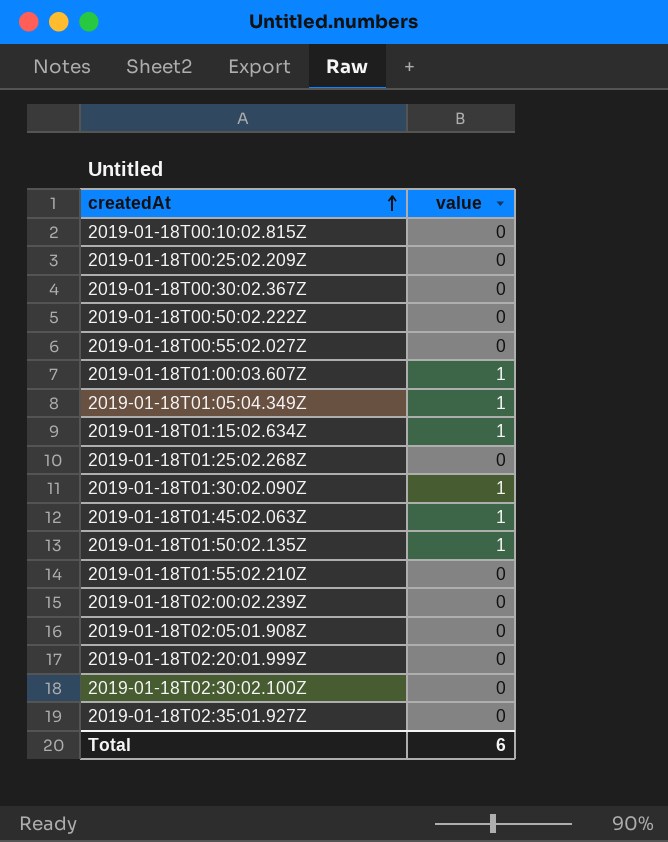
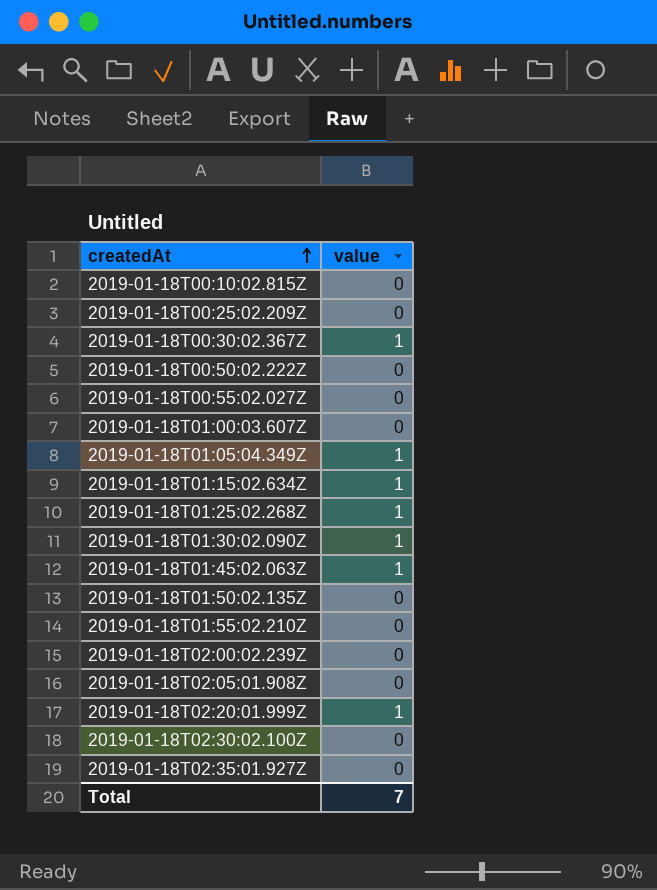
2019-01-18T00:30:02.367Z | value: 0 -> 1
2019-01-18T01:00:03.607Z | value: 1 -> 0
2019-01-18T01:25:02.268Z | value: 0 -> 1
2019-01-18T01:50:02.135Z | value: 1 -> 0
2019-01-18T02:20:01.999Z | value: 0 -> 1
Total | value: 6 -> 7

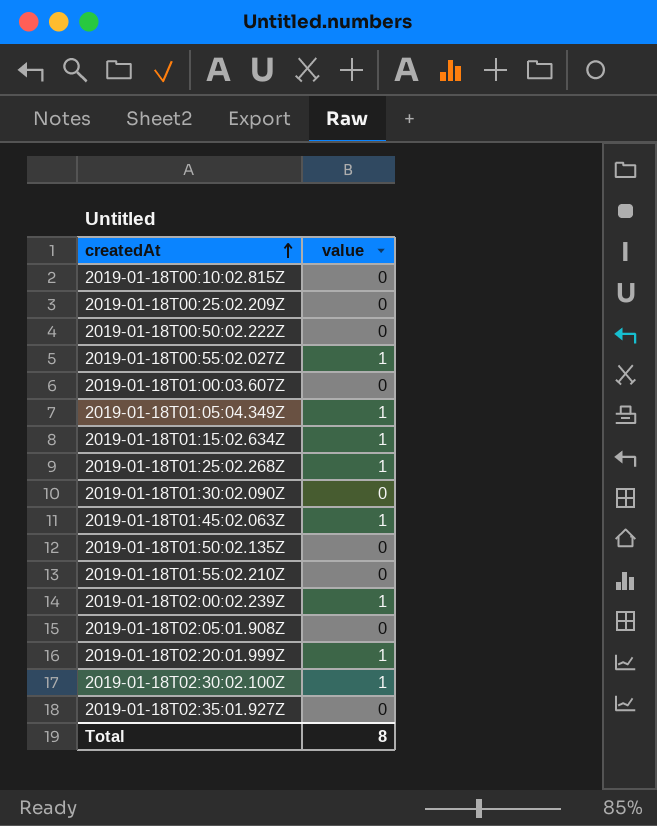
row 2019-01-18T00:30:02.367Z: 1 -> none
2019-01-18T00:55:02.027Z | value: 0 -> 1
2019-01-18T01:30:02.090Z | value: 1 -> 0
2019-01-18T02:00:02.239Z | value: 0 -> 1
2019-01-18T02:30:02.100Z | value: 0 -> 1
Total | value: 7 -> 8

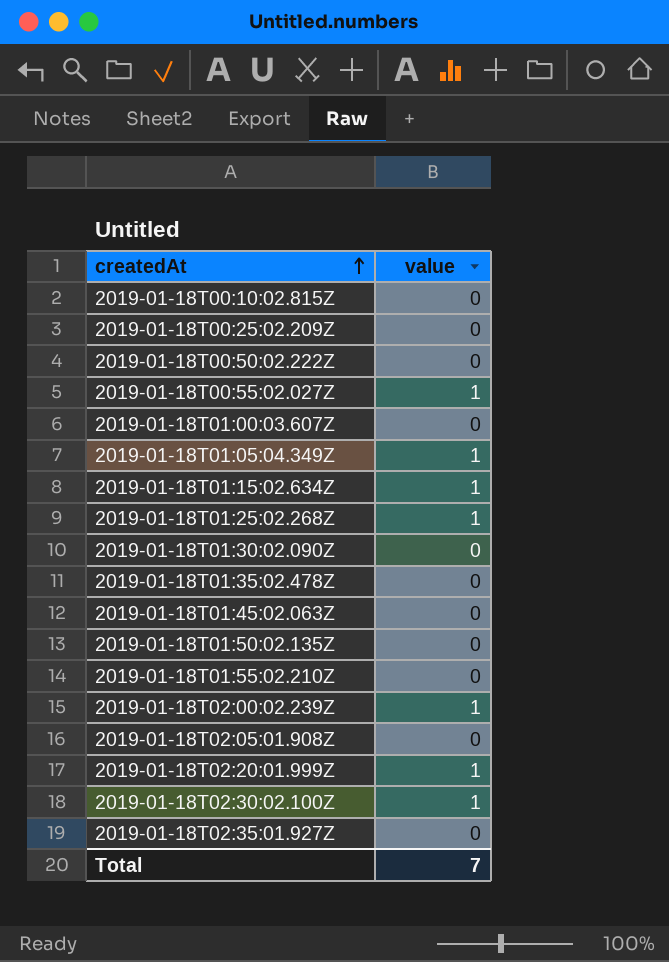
row 2019-01-18T01:35:02.478Z: none -> 0
2019-01-18T01:45:02.063Z | value: 1 -> 0
Total | value: 8 -> 7

